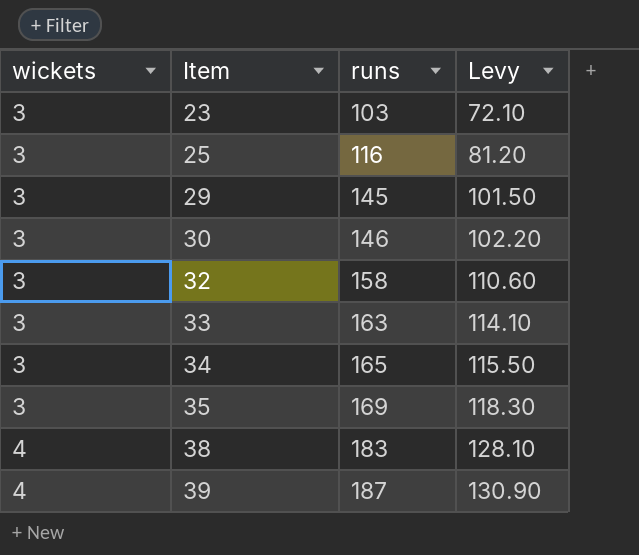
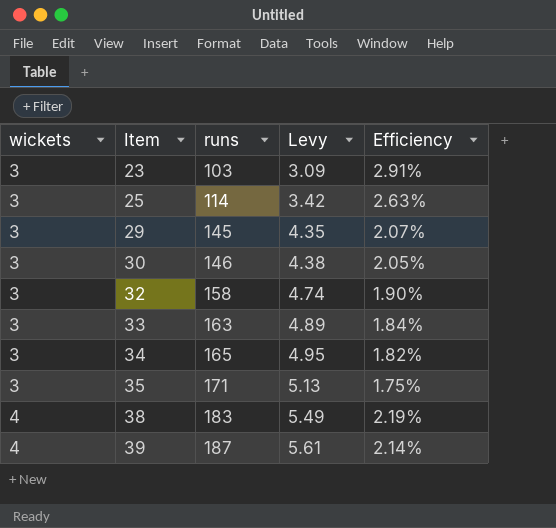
column Levy | formula: [runs] * 0.7 -> [runs] * 0.03
column Efficiency | formula: none -> [wickets] / [runs]
25 | runs: 116 -> 114
35 | runs: 169 -> 171

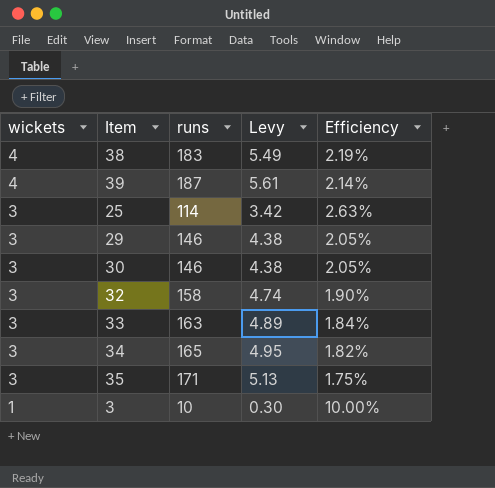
row order: wickets ascending -> wickets descending
row 23: 3 | 103 | 3.09 | 2.91% -> none
29 | runs: 145 -> 146
29 | Levy: 4.35 -> 4.38
29 | Efficiency: 2.07% -> 2.05%
row 3: none -> 1 | 10 | 0.30 | 10.00%

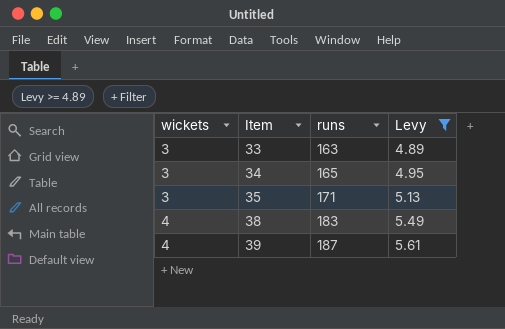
filter: none -> Levy >= 4.89
row order: wickets descending -> wickets ascending
column Efficiency | formula: [wickets] / [runs] -> none

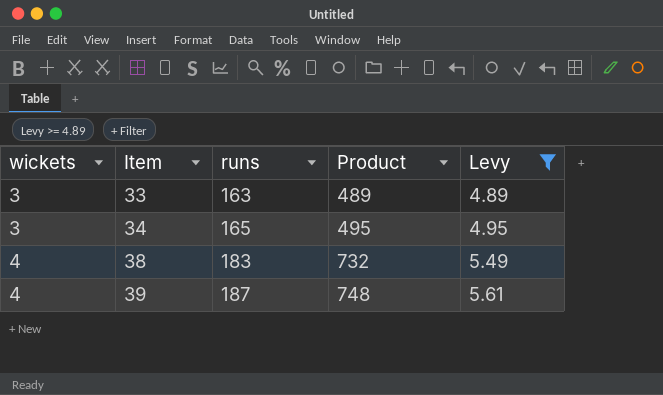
column Product | formula: none -> [wickets] * [runs]
row 35: 3 | 171 | 5.13 -> none

